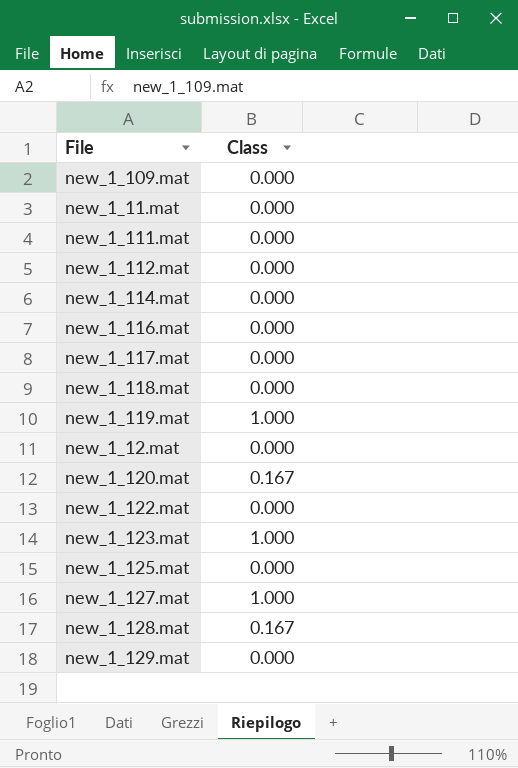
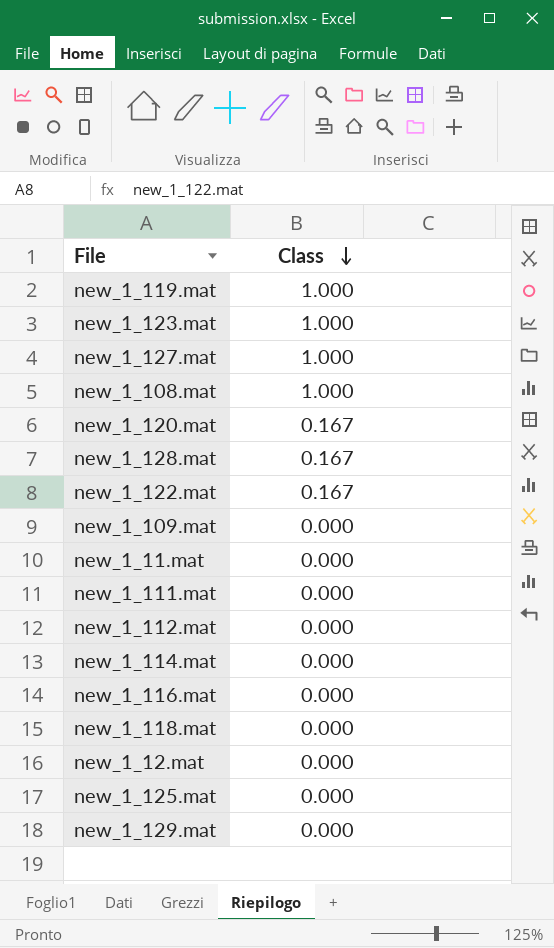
row order: none -> Class descending
row new_1_117.mat: 0.000 -> none
row new_1_108.mat: none -> 1.000
new_1_122.mat | Class: 0.000 -> 0.167

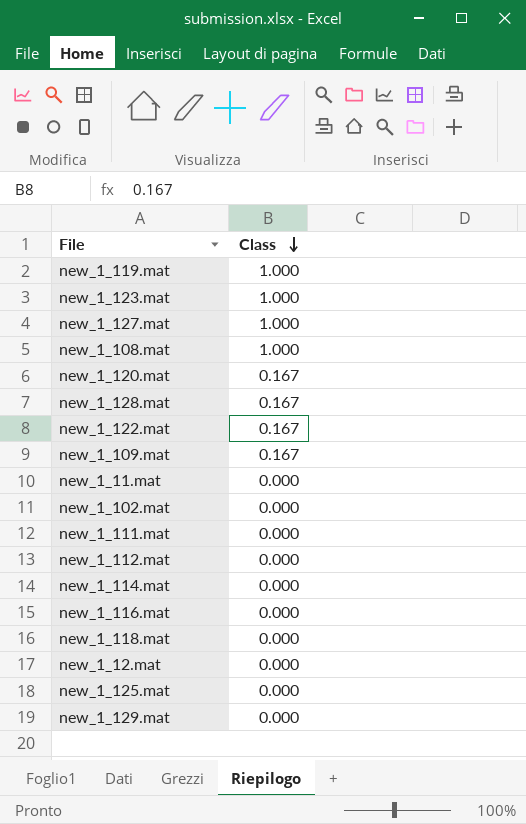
new_1_109.mat | Class: 0.000 -> 0.167
row new_1_102.mat: none -> 0.000

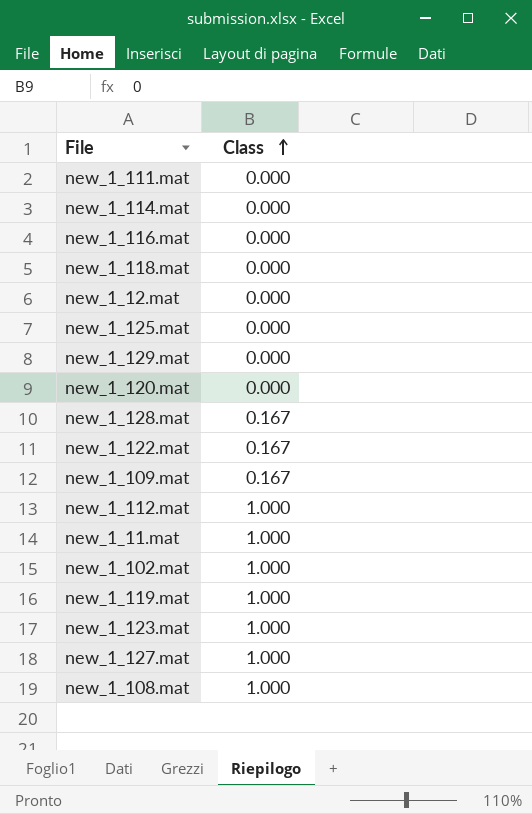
row order: Class descending -> Class ascending
new_1_120.mat | Class: 0.167 -> 0.000
new_1_112.mat | Class: 0.000 -> 1.000
new_1_11.mat | Class: 0.000 -> 1.000
new_1_102.mat | Class: 0.000 -> 1.000

